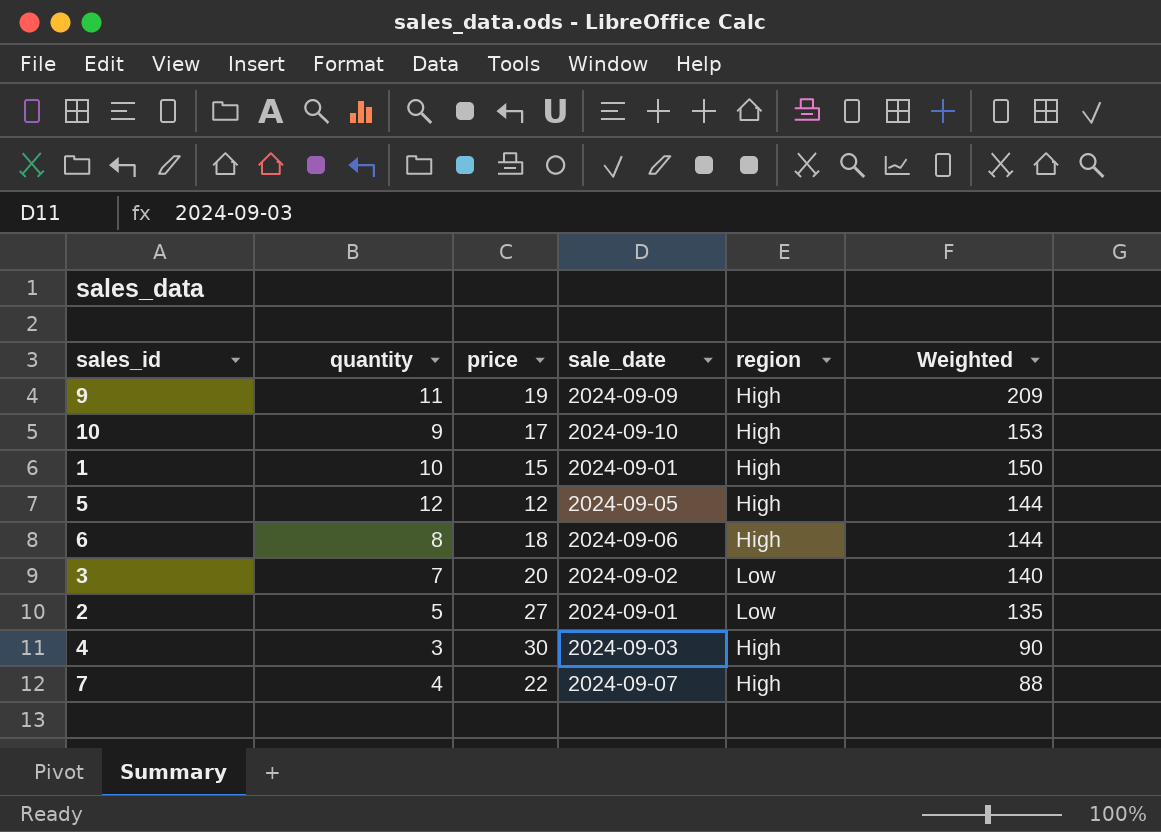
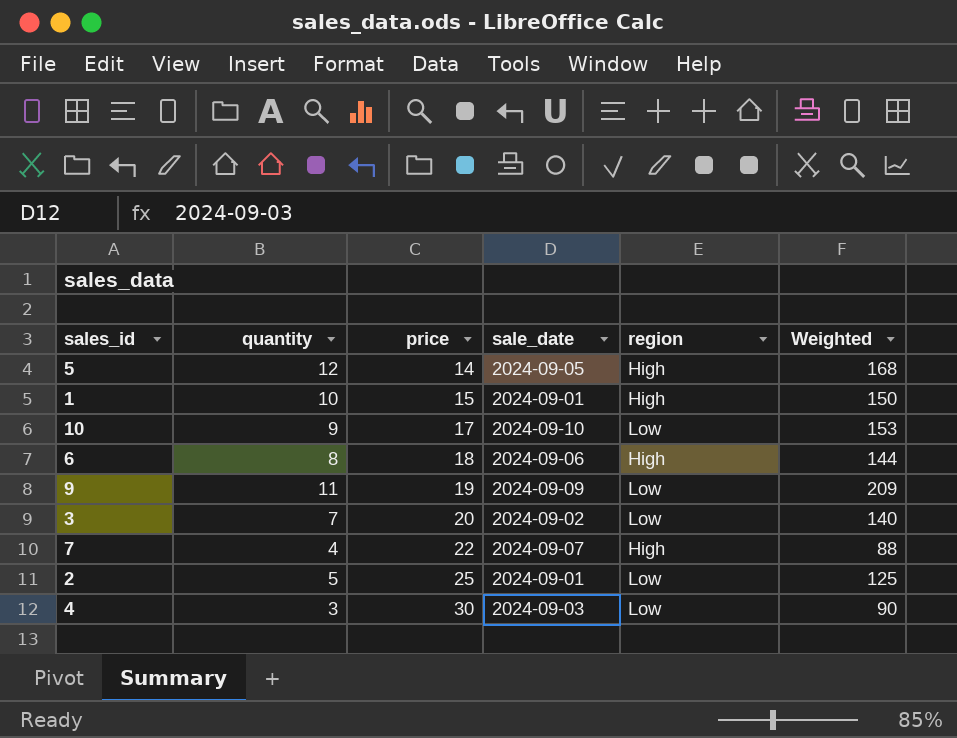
row order: Weighted descending -> price ascending
5 | price: 12 -> 14
5 | Weighted: 144 -> 168
10 | region: High -> Low
9 | region: High -> Low
2 | price: 27 -> 25
2 | Weighted: 135 -> 125
4 | region: High -> Low

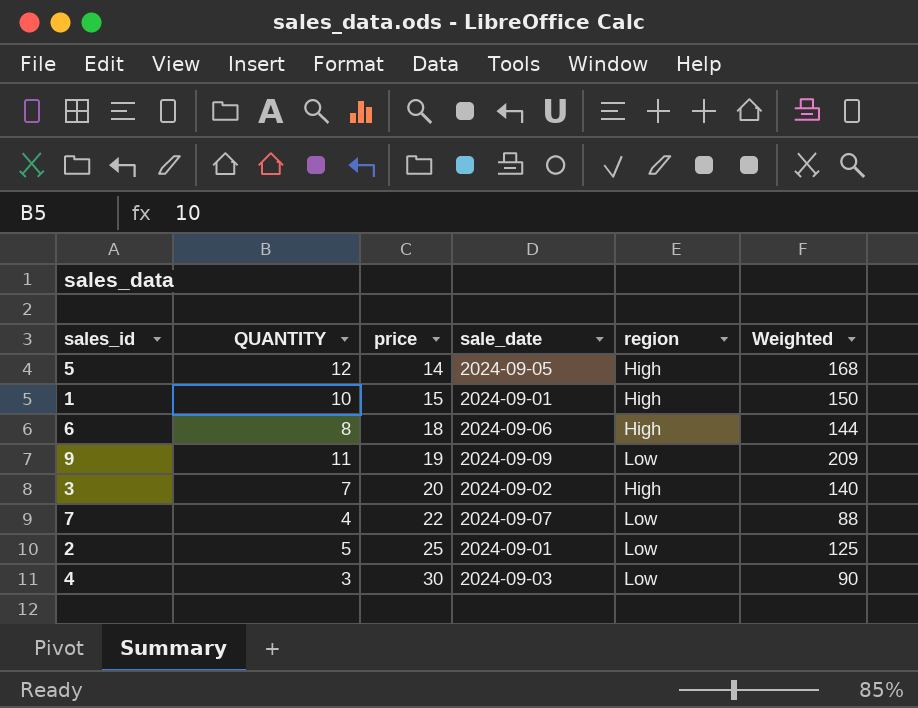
column name: quantity -> QUANTITY
row 10: 9 | 17 | 2024-09-10 | Low | 153 -> none
3 | region: Low -> High
7 | region: High -> Low

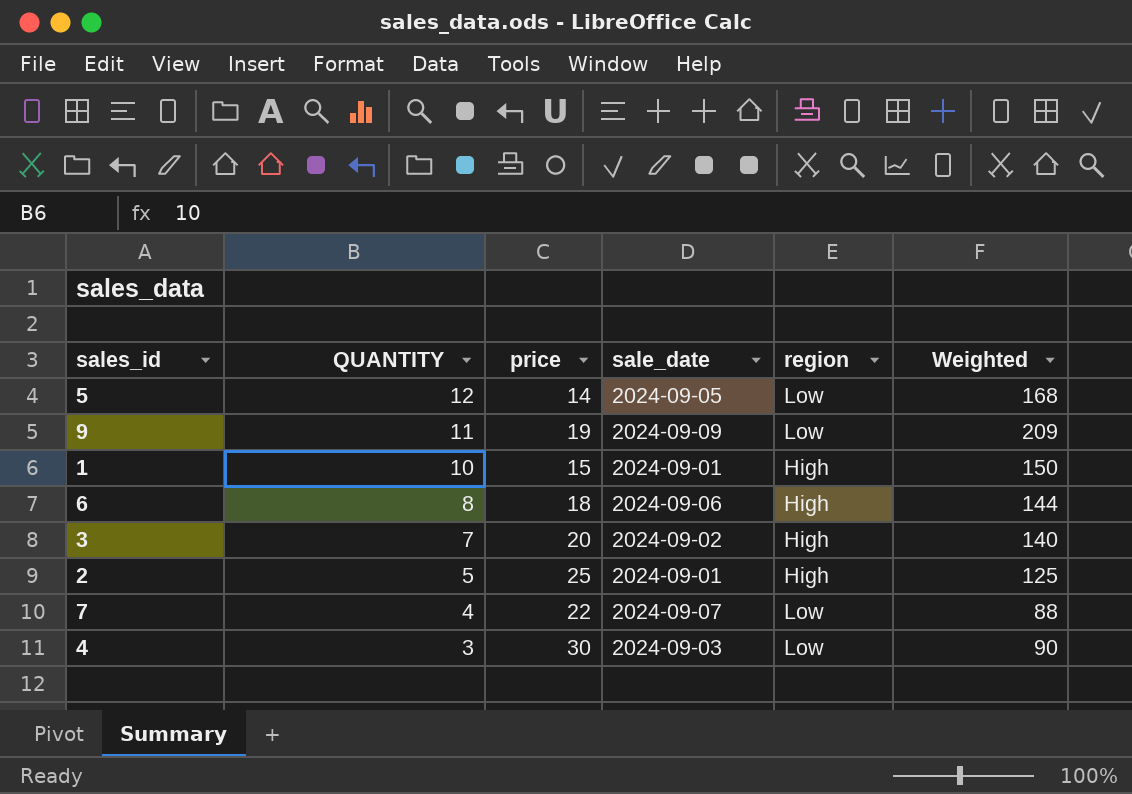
row order: price ascending -> QUANTITY descending
5 | region: High -> Low
2 | region: Low -> High

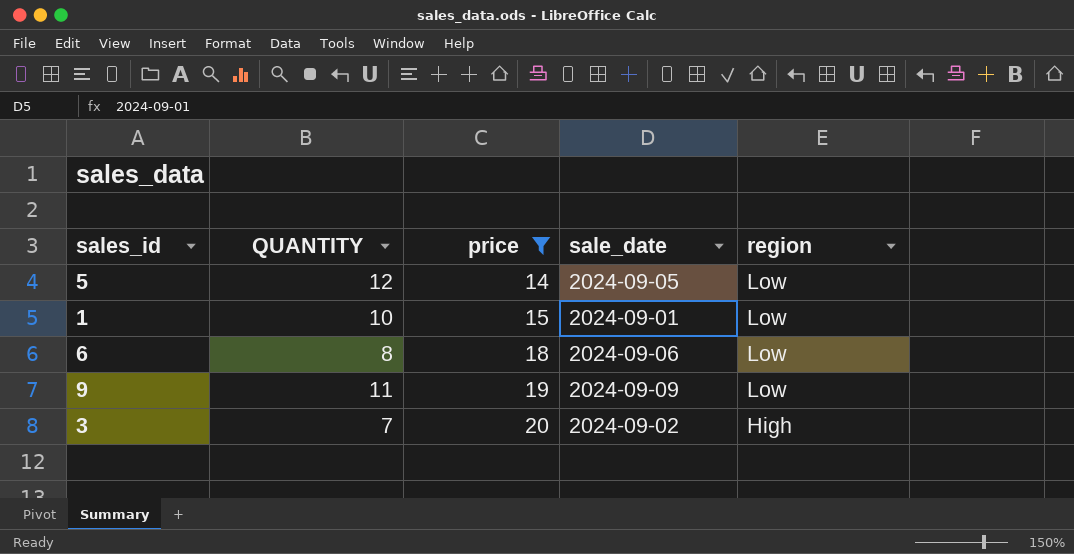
filter: none -> price <= 20
row order: QUANTITY descending -> price ascending
column Weighted | formula: [QUANTITY] * [price] -> none
1 | region: High -> Low
6 | region: High -> Low

